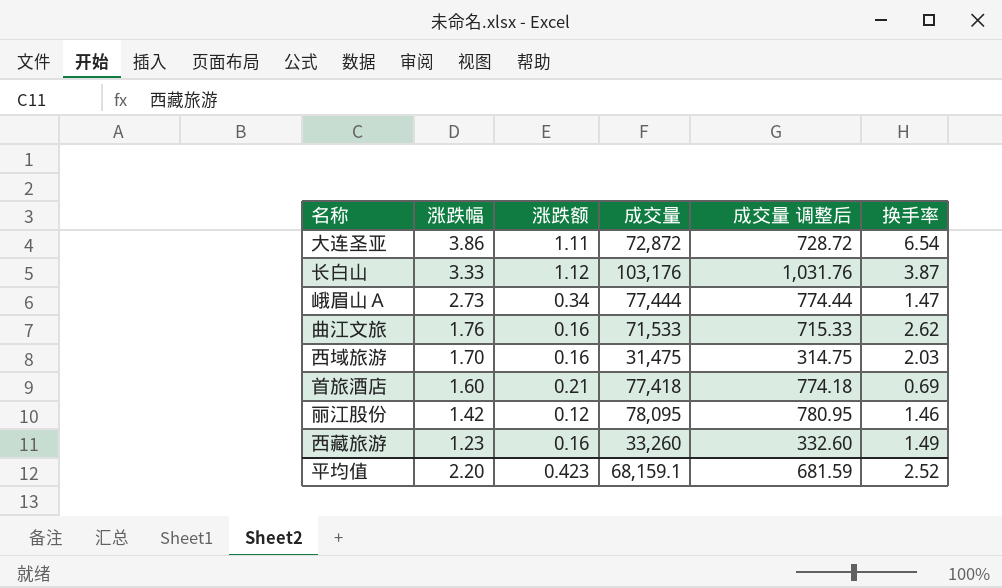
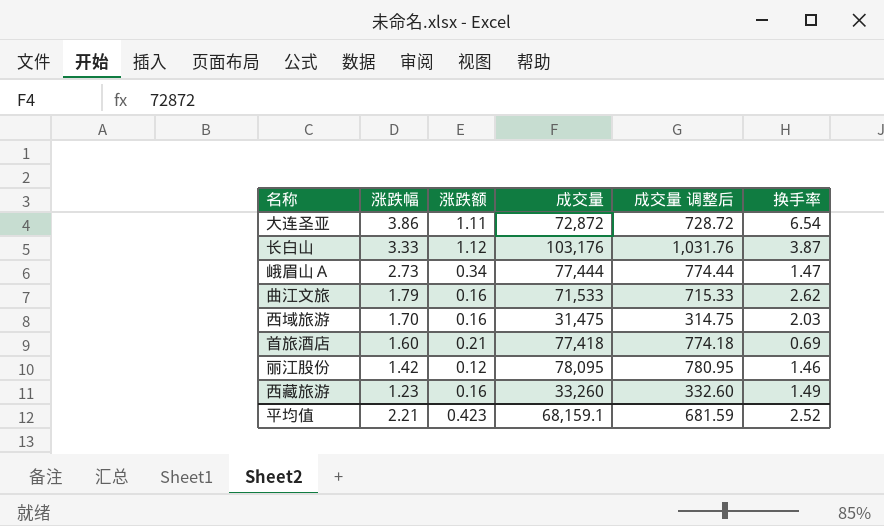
曲江文旅 | 涨跌幅: 1.76 -> 1.79
平均值 | 涨跌幅: 2.20 -> 2.21

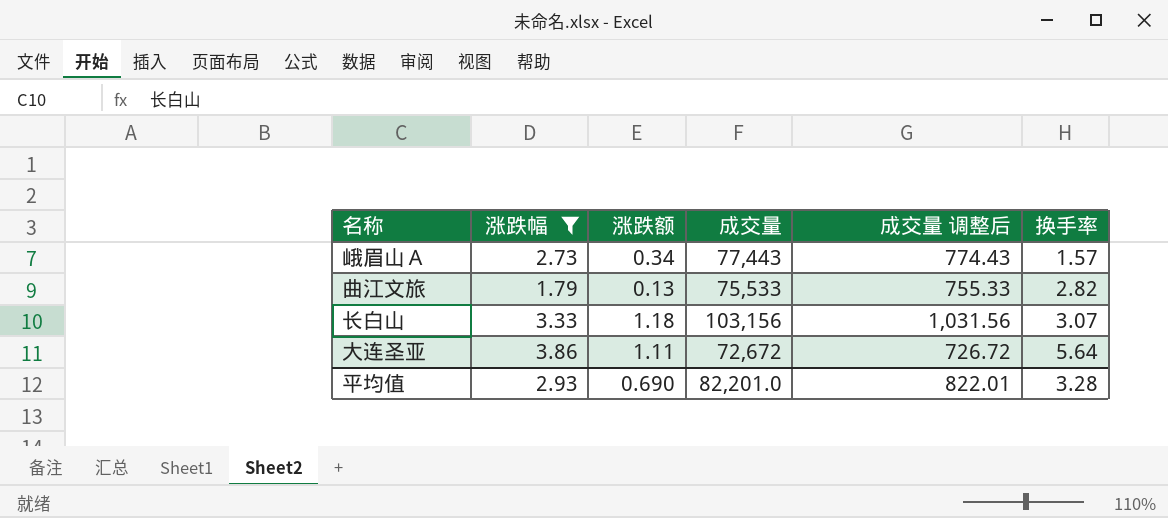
filter: none -> 涨跌幅 >= 1.79
row order: 涨跌幅 descending -> 换手率 ascending
峨眉山Ａ | 成交量: 77,444 -> 77,443
峨眉山Ａ | 成交量 调整后: 774.44 -> 774.43
峨眉山Ａ | 换手率: 1.47 -> 1.57
曲江文旅 | 涨跌额: 0.16 -> 0.13
曲江文旅 | 成交量: 71,533 -> 75,533
曲江文旅 | 成交量 调整后: 715.33 -> 755.33
曲江文旅 | 换手率: 2.62 -> 2.82
长白山 | 涨跌额: 1.12 -> 1.18
长白山 | 成交量: 103,176 -> 103,156
长白山 | 成交量 调整后: 1,031.76 -> 1,031.56
长白山 | 换手率: 3.87 -> 3.07
大连圣亚 | 成交量: 72,872 -> 72,672
大连圣亚 | 成交量 调整后: 728.72 -> 726.72
大连圣亚 | 换手率: 6.54 -> 5.64
平均值 | 涨跌幅: 2.21 -> 2.93
平均值 | 涨跌额: 0.423 -> 0.690
平均值 | 成交量: 68,159.1 -> 82,201.0
平均值 | 成交量 调整后: 681.59 -> 822.01
平均值 | 换手率: 2.52 -> 3.28

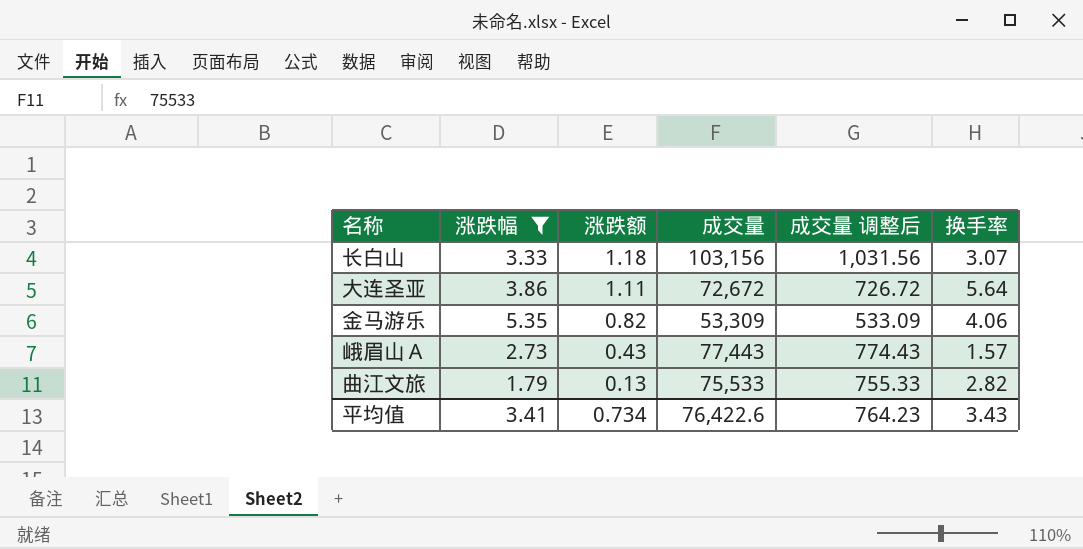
row order: 换手率 ascending -> 涨跌额 descending
row 金马游乐: none -> 5.35 | 0.82 | 53,309 | 533.09 | 4.06
峨眉山Ａ | 涨跌额: 0.34 -> 0.43
平均值 | 涨跌幅: 2.93 -> 3.41
平均值 | 涨跌额: 0.690 -> 0.734
平均值 | 成交量: 82,201.0 -> 76,422.6
平均值 | 成交量 调整后: 822.01 -> 764.23
平均值 | 换手率: 3.28 -> 3.43

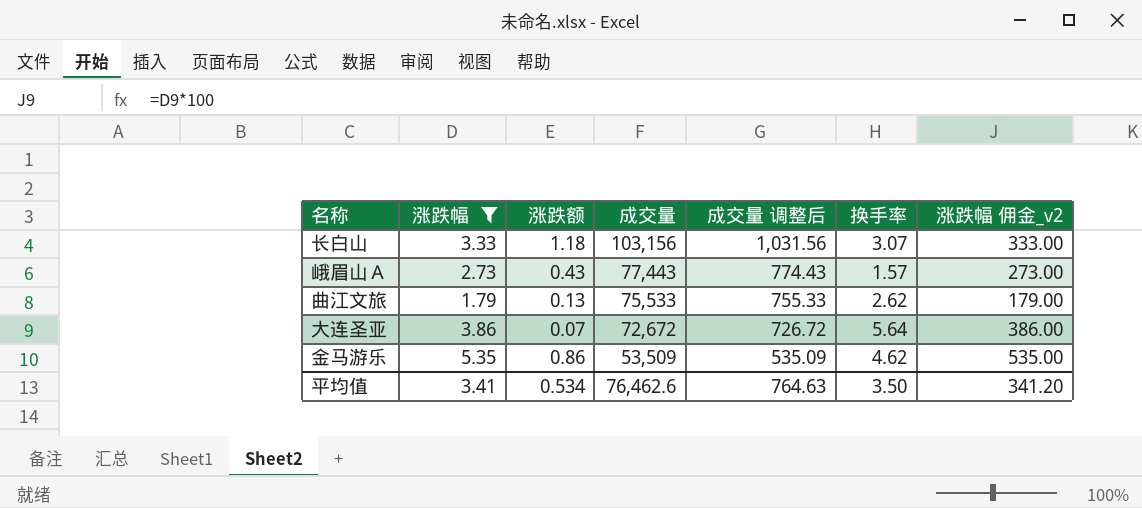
row order: 涨跌额 descending -> 成交量 descending
column 涨跌幅 佣金_v2 | formula: none -> [涨跌幅] * 100
曲江文旅 | 换手率: 2.82 -> 2.62
大连圣亚 | 涨跌额: 1.11 -> 0.07
金马游乐 | 涨跌额: 0.82 -> 0.86
金马游乐 | 成交量: 53,309 -> 53,509
金马游乐 | 成交量 调整后: 533.09 -> 535.09
金马游乐 | 换手率: 4.06 -> 4.62
平均值 | 涨跌额: 0.734 -> 0.534
平均值 | 成交量: 76,422.6 -> 76,462.6
平均值 | 成交量 调整后: 764.23 -> 764.63
平均值 | 换手率: 3.43 -> 3.50

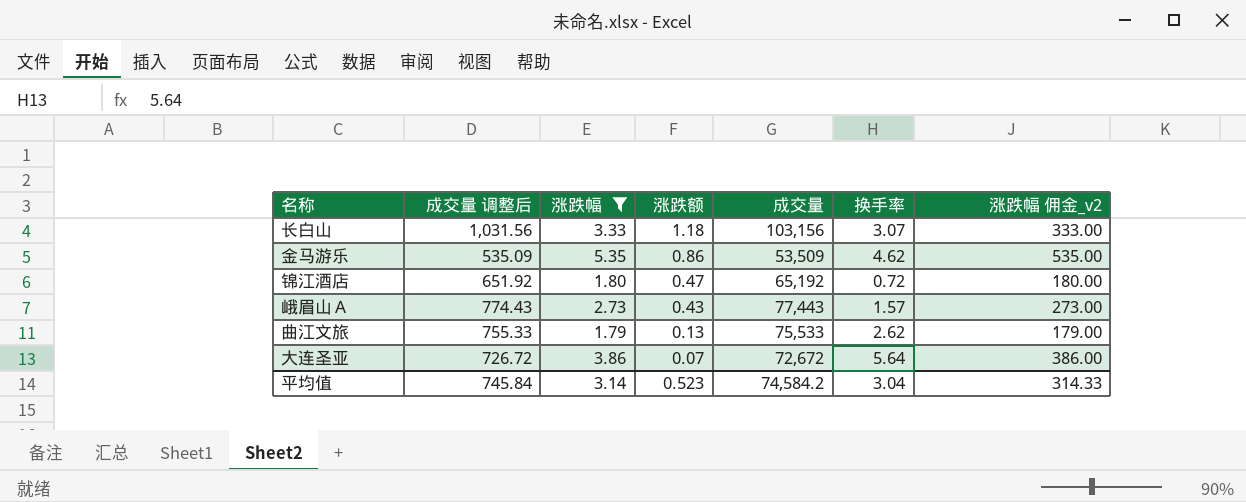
row order: 成交量 descending -> 涨跌额 descending
column 成交量 调整后 | position: 5 -> 2
row 锦江酒店: none -> 651.92 | 1.80 | 0.47 | 65,192 | 0.72 | 180.00
平均值 | 成交量 调整后: 764.63 -> 745.84
平均值 | 涨跌幅: 3.41 -> 3.14
平均值 | 涨跌额: 0.534 -> 0.523
平均值 | 成交量: 76,462.6 -> 74,584.2
平均值 | 换手率: 3.50 -> 3.04
平均值 | 涨跌幅 佣金_v2: 341.20 -> 314.33

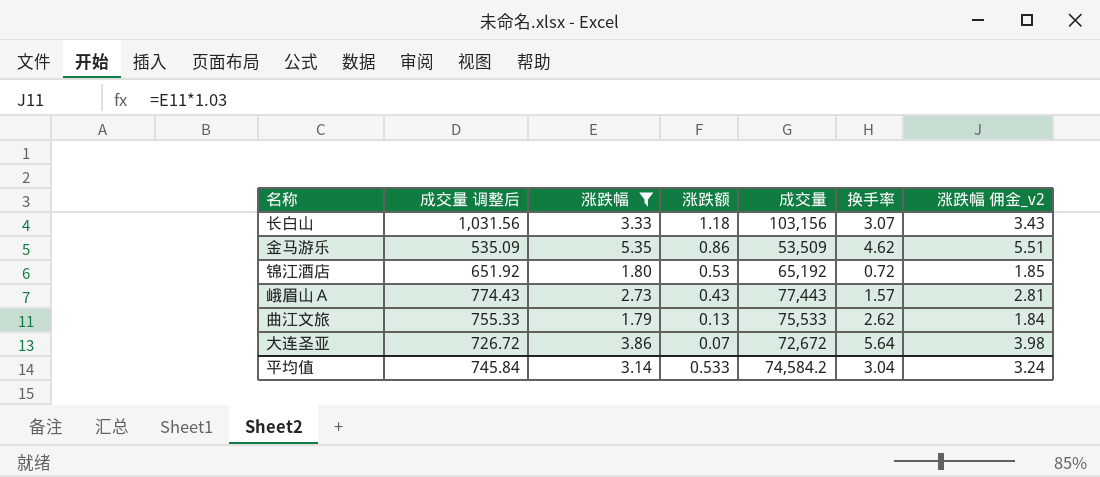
column 涨跌幅 佣金_v2 | formula: [涨跌幅] * 100 -> [涨跌幅] * 1.03
锦江酒店 | 涨跌额: 0.47 -> 0.53
平均值 | 涨跌额: 0.523 -> 0.533
平均值 | 涨跌幅 佣金_v2: 314.33 -> 3.24

